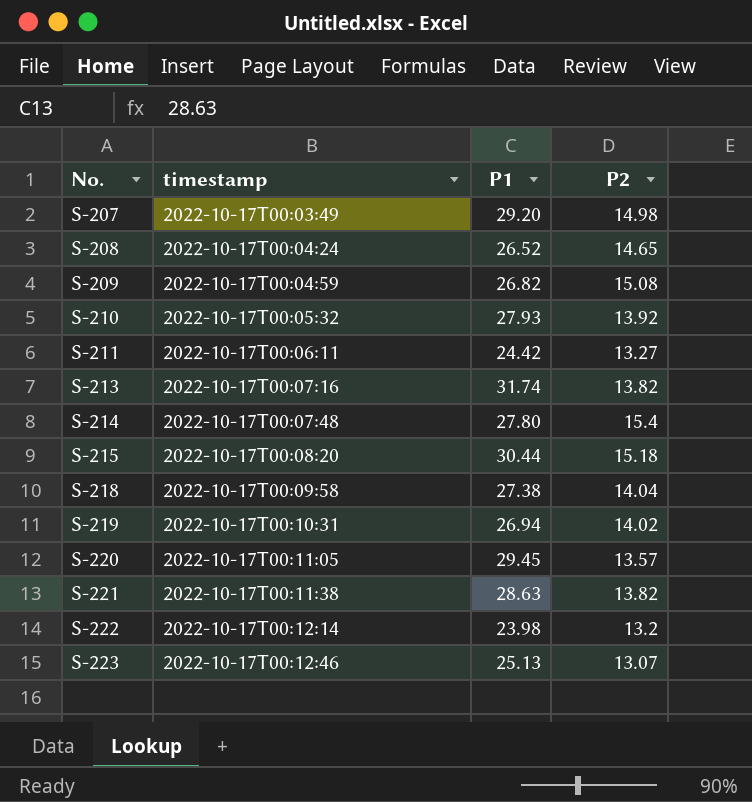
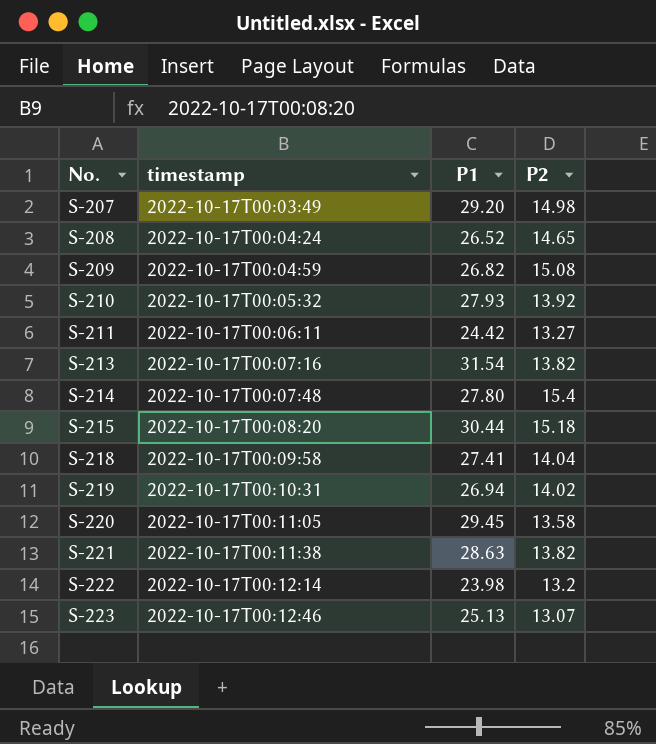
S-213 | P1: 31.74 -> 31.54
S-218 | P1: 27.38 -> 27.41
S-220 | P2: 13.57 -> 13.58

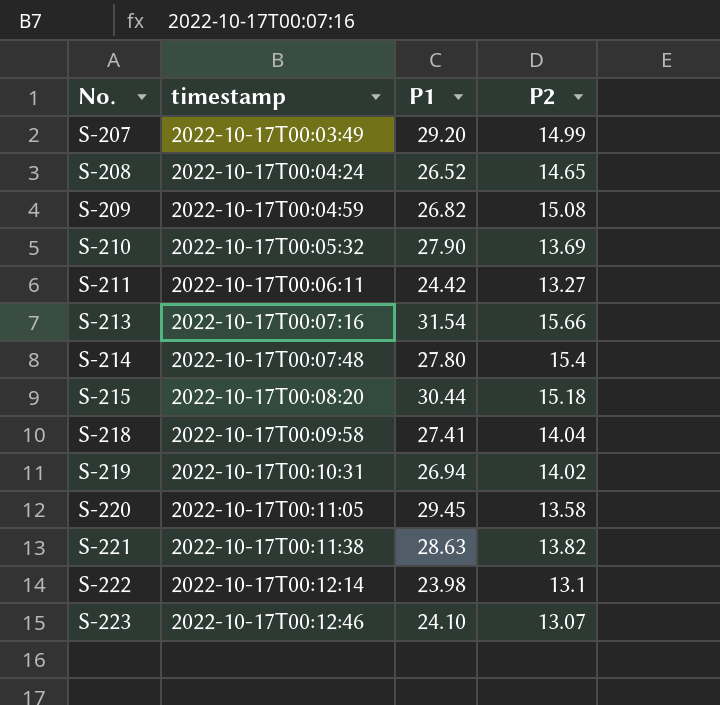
S-207 | P2: 14.98 -> 14.99
S-210 | P1: 27.93 -> 27.90
S-210 | P2: 13.92 -> 13.69
S-213 | P2: 13.82 -> 15.66
S-222 | P2: 13.2 -> 13.1
S-223 | P1: 25.13 -> 24.10

